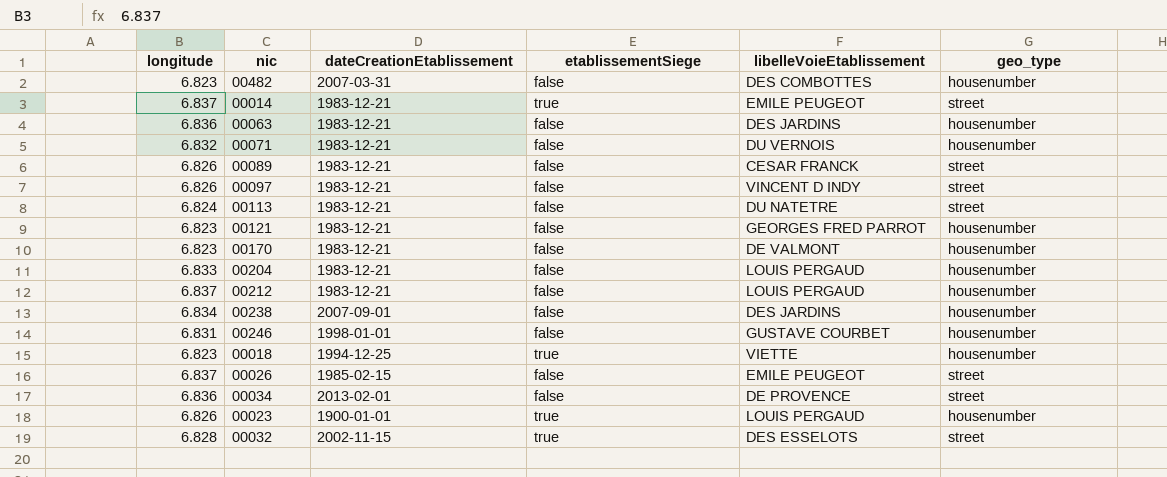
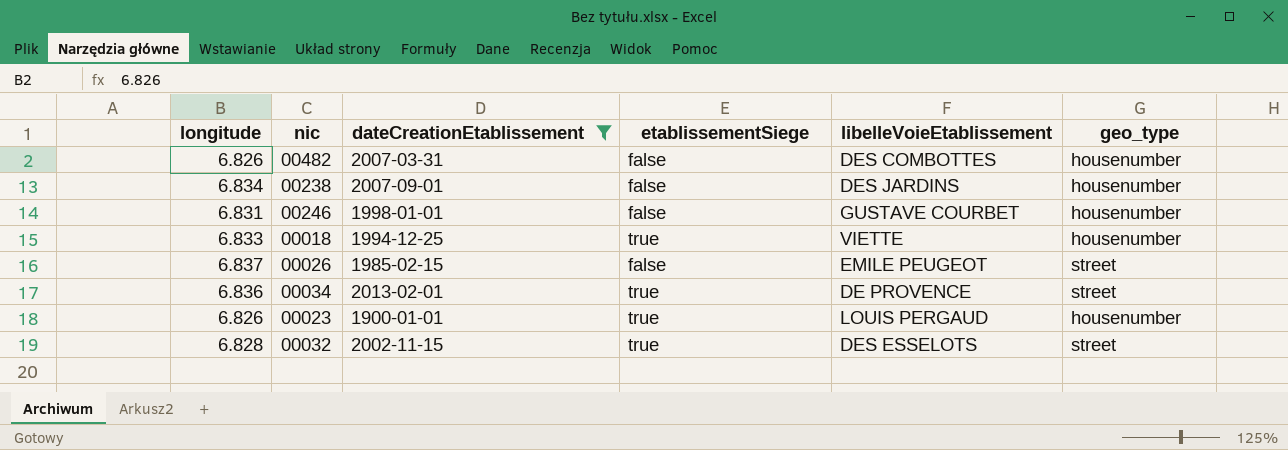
filter: none -> dateCreationEtablissement != 1983-12-21
00482 | longitude: 6.823 -> 6.826
00018 | longitude: 6.823 -> 6.833
00034 | etablissementSiege: false -> true

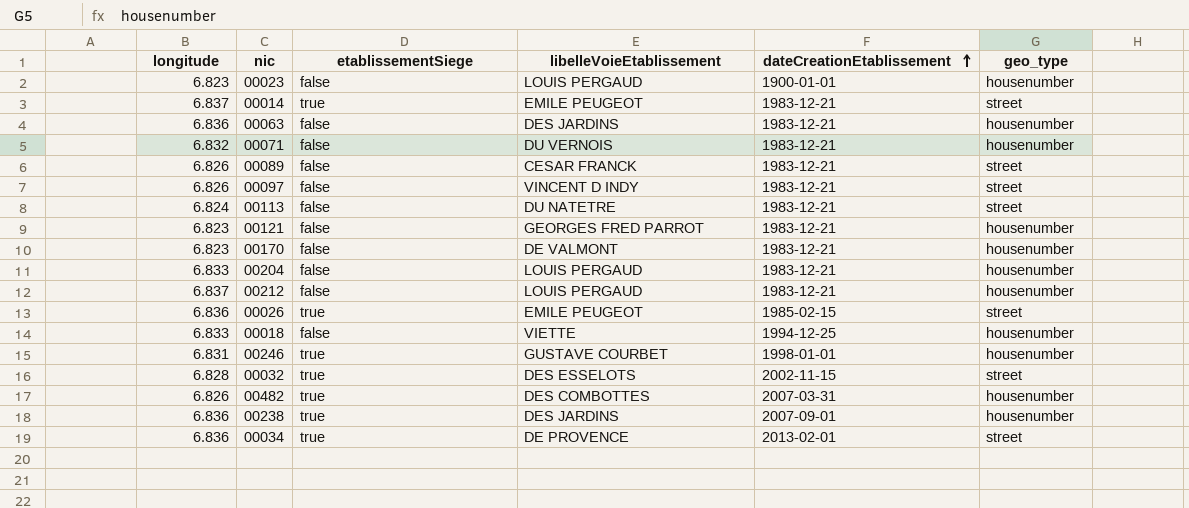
filter: dateCreationEtablissement != 1983-12-21 -> none
row order: none -> dateCreationEtablissement ascending
column dateCreationEtablissement | position: 3 -> 5
00023 | longitude: 6.826 -> 6.823
00023 | etablissementSiege: true -> false
00026 | longitude: 6.837 -> 6.836
00026 | etablissementSiege: false -> true
00018 | etablissementSiege: true -> false
00246 | etablissementSiege: false -> true
00482 | etablissementSiege: false -> true
00238 | longitude: 6.834 -> 6.836
00238 | etablissementSiege: false -> true

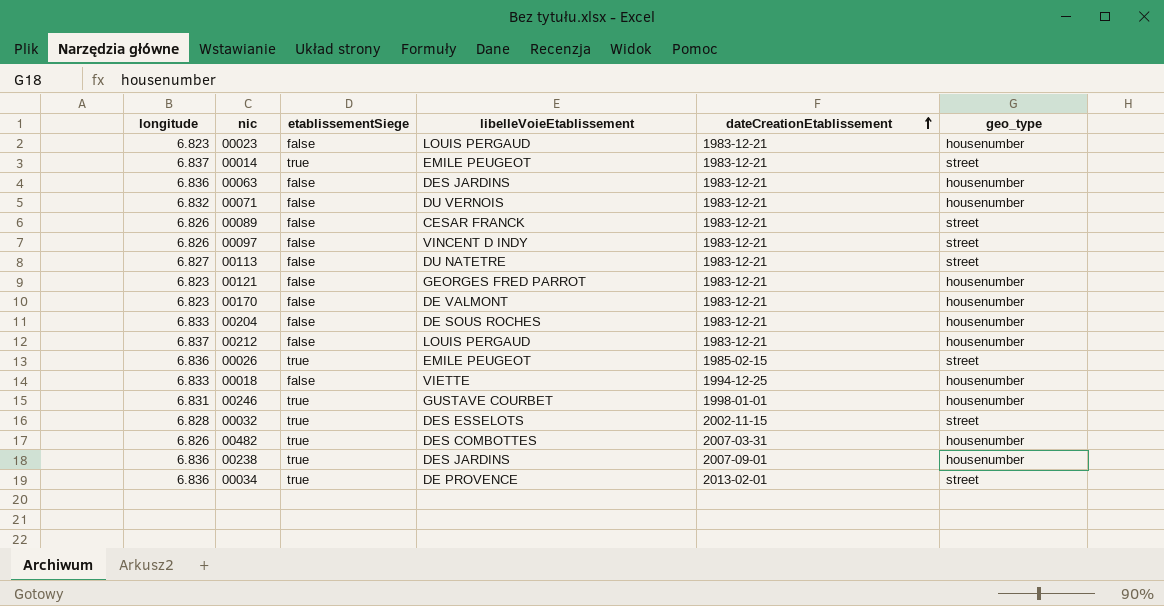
00023 | dateCreationEtablissement: 1900-01-01 -> 1983-12-21
00113 | longitude: 6.824 -> 6.827
00204 | libelleVoieEtablissement: LOUIS PERGAUD -> DE SOUS ROCHES

